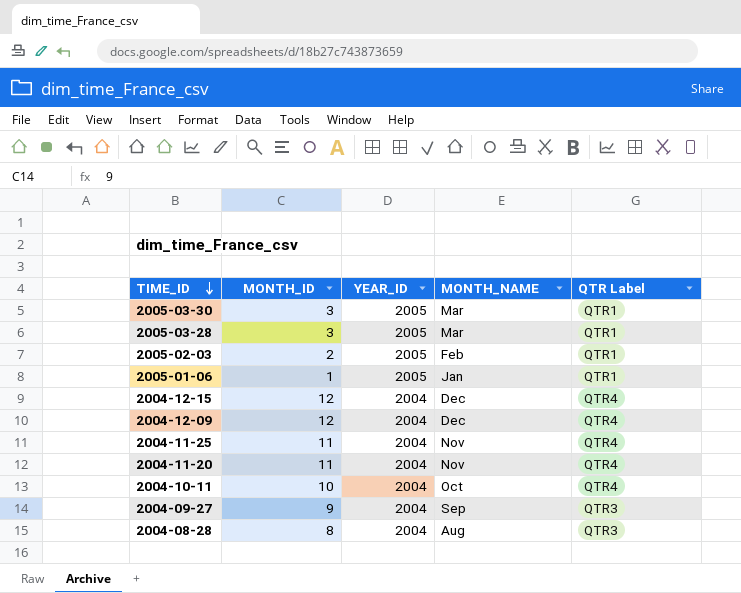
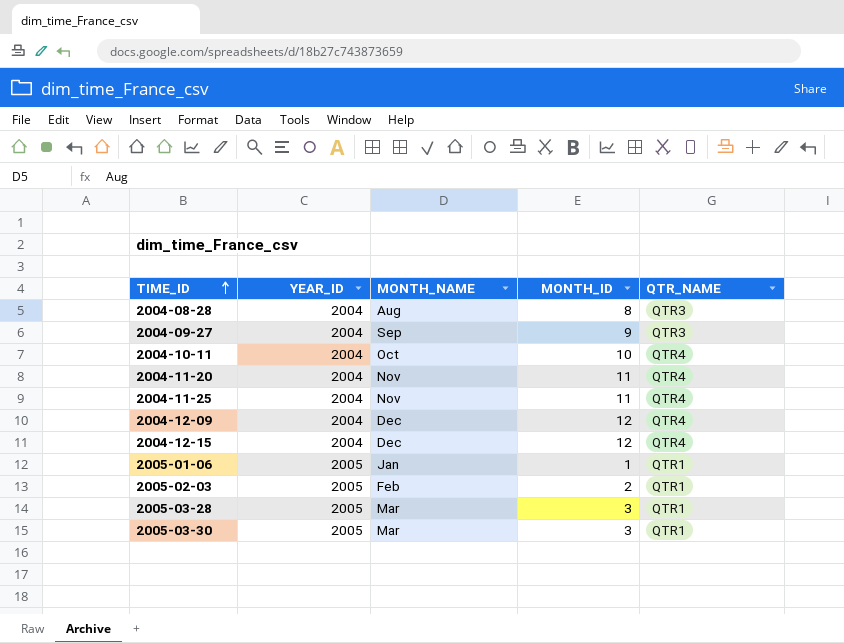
row order: TIME_ID descending -> TIME_ID ascending
column MONTH_ID | position: 2 -> 4
column name: QTR Label -> QTR_NAME

